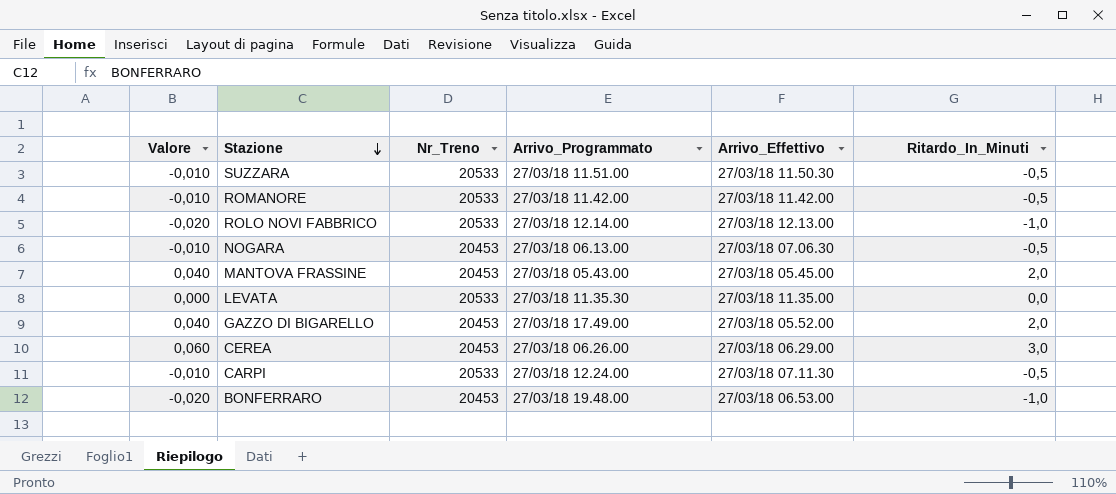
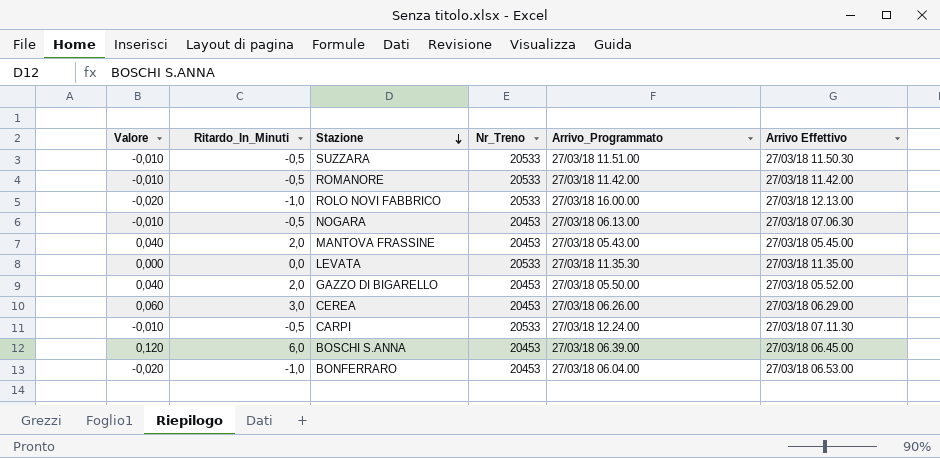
column Ritardo_In_Minuti | position: 6 -> 2
column name: Arrivo_Effettivo -> Arrivo Effettivo
ROLO NOVI FABBRICO | Arrivo_Programmato: 27/03/18 12.14.00 -> 27/03/18 16.00.00
GAZZO DI BIGARELLO | Arrivo_Programmato: 27/03/18 17.49.00 -> 27/03/18 05.50.00
row BOSCHI S.ANNA: none -> 0,120 | 6,0 | 20453 | 27/03/18 06.39.00 | 27/03/18 06.45.00
BONFERRARO | Arrivo_Programmato: 27/03/18 19.48.00 -> 27/03/18 06.04.00

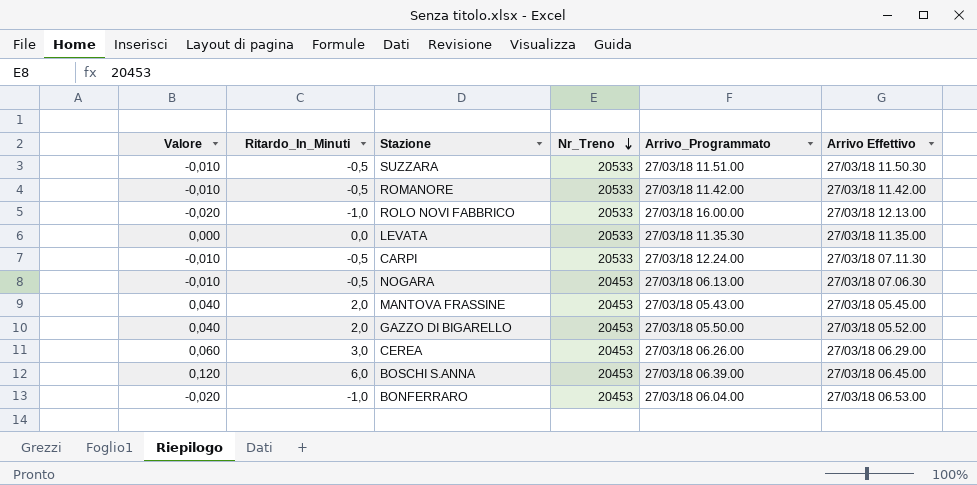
row order: Stazione descending -> Nr_Treno descending

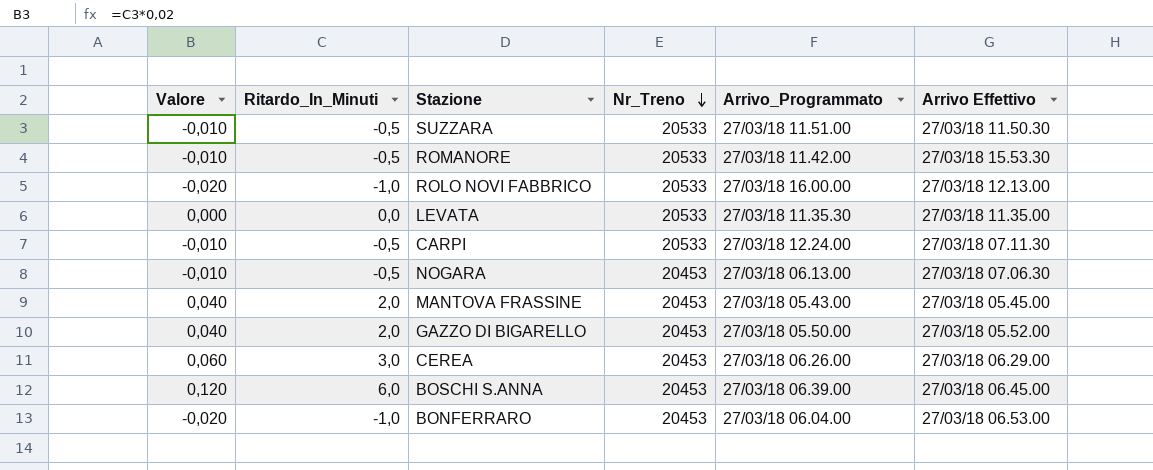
ROMANORE | Arrivo Effettivo: 27/03/18 11.42.00 -> 27/03/18 15.53.30

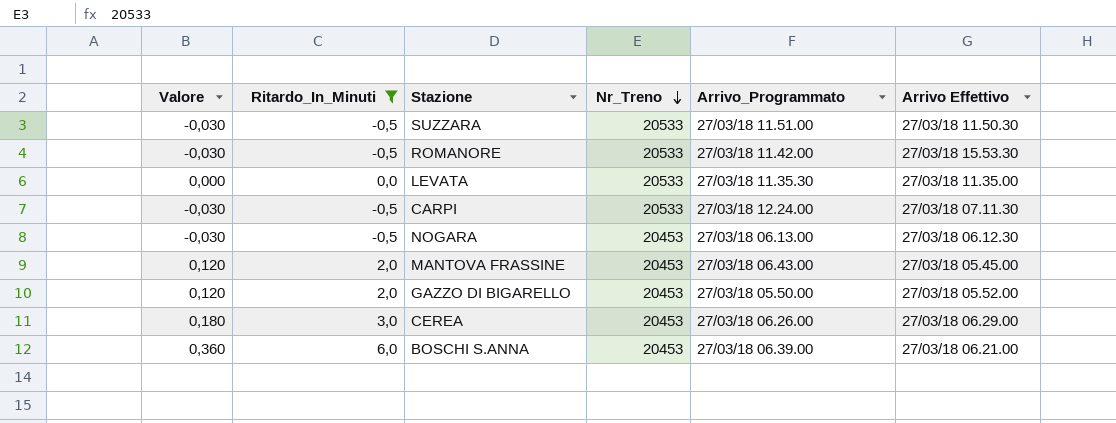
filter: none -> Ritardo_In_Minuti != -1,0
column Valore | formula: [Ritardo_In_Minuti] * 0,02 -> [Ritardo_In_Minuti] * 0,06
NOGARA | Arrivo Effettivo: 27/03/18 07.06.30 -> 27/03/18 06.12.30
MANTOVA FRASSINE | Arrivo_Programmato: 27/03/18 05.43.00 -> 27/03/18 06.43.00
BOSCHI S.ANNA | Arrivo Effettivo: 27/03/18 06.45.00 -> 27/03/18 06.21.00

